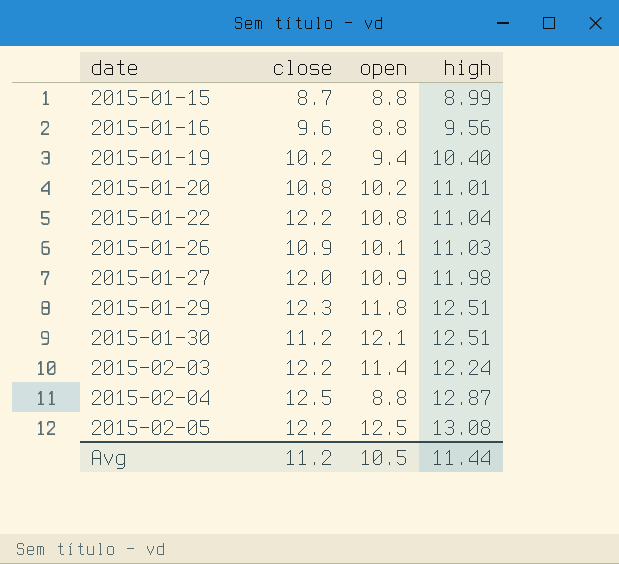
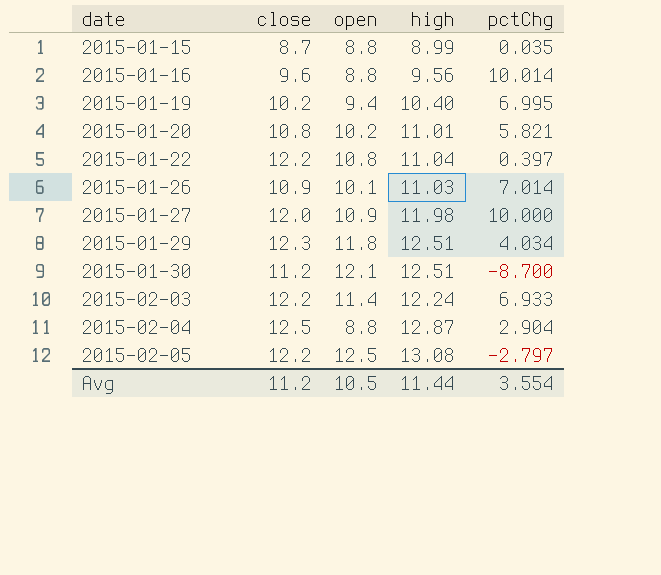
column pctChg | position: none -> 5

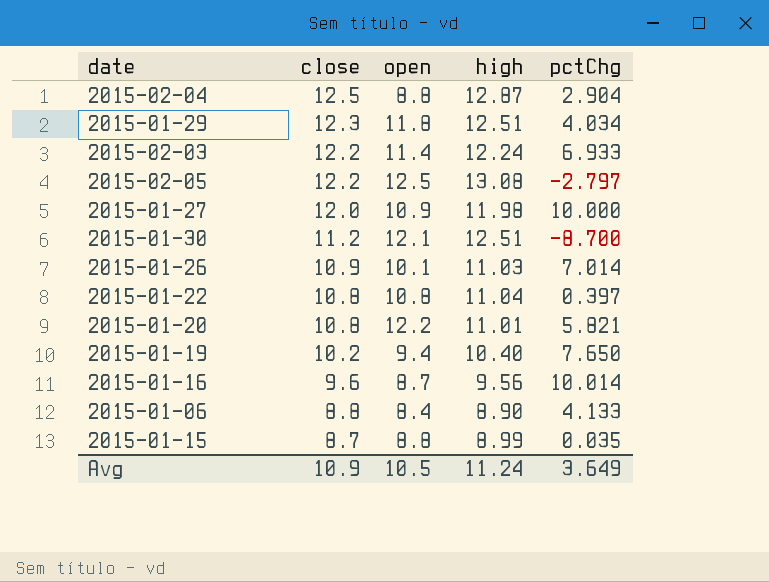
row order: date ascending -> close descending
2015-01-22 | close: 12.2 -> 10.8
2015-01-20 | open: 10.2 -> 12.2
2015-01-19 | pctChg: 6.995 -> 7.650
2015-01-16 | open: 8.8 -> 8.7
row 2015-01-06: none -> 8.8 | 8.4 | 8.90 | 4.133
Avg | close: 11.2 -> 10.9
Avg | high: 11.44 -> 11.24
Avg | pctChg: 3.554 -> 3.649

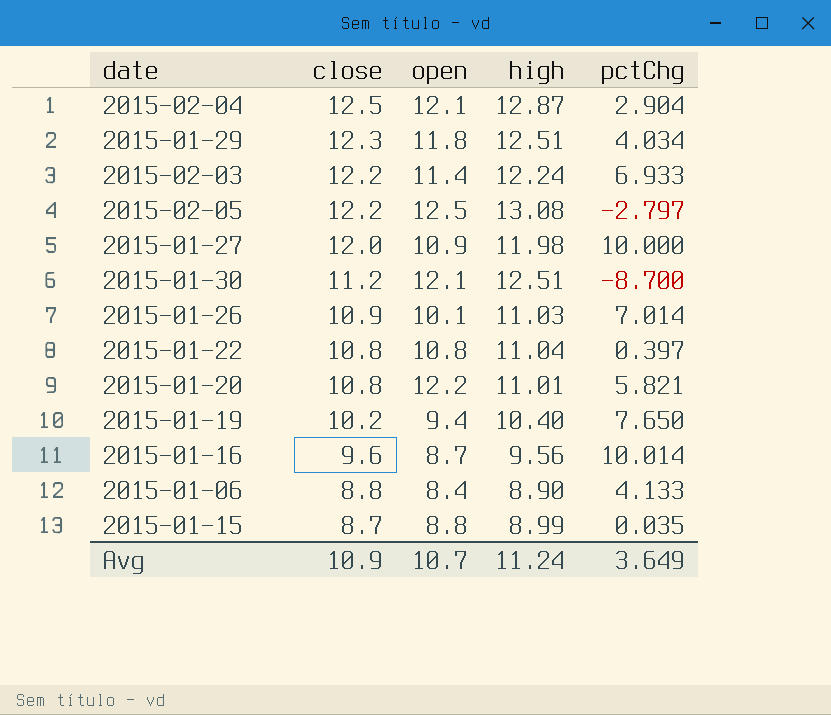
2015-02-04 | open: 8.8 -> 12.1
Avg | open: 10.5 -> 10.7

